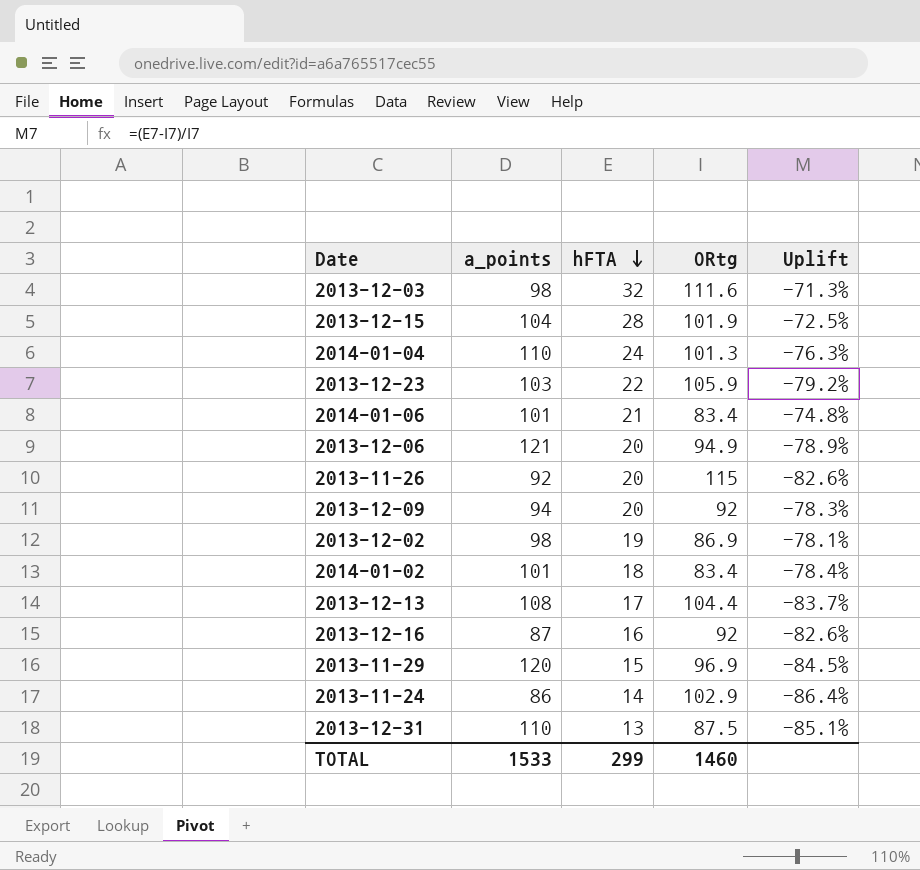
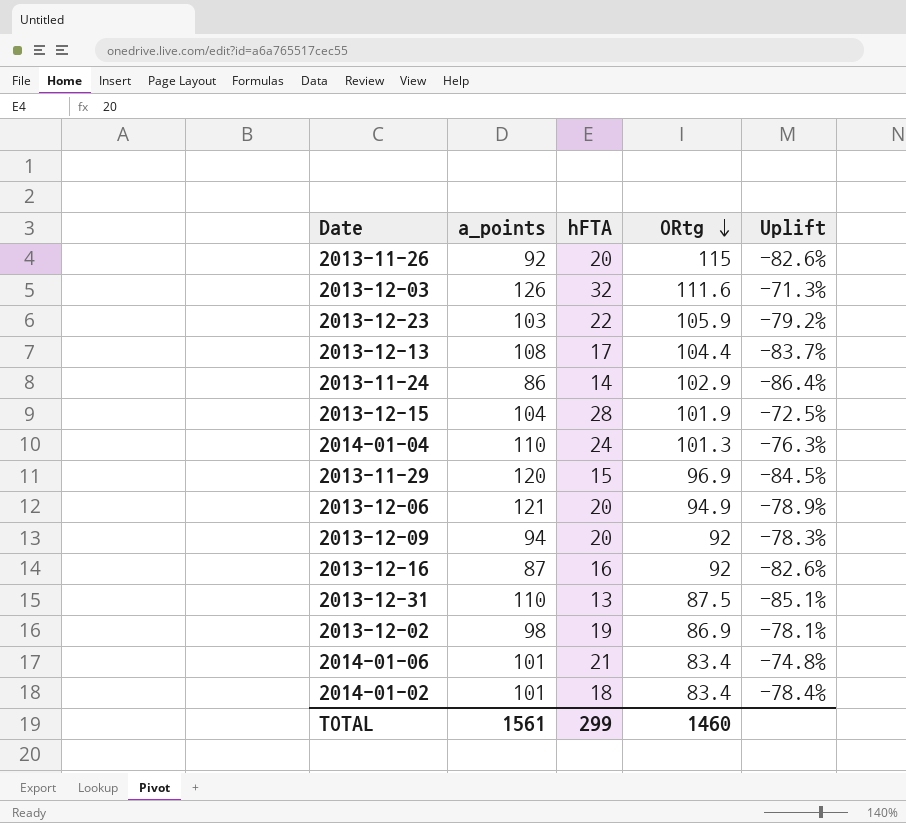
row order: hFTA descending -> ORtg descending
2013-12-03 | a_points: 98 -> 126
TOTAL | a_points: 1533 -> 1561

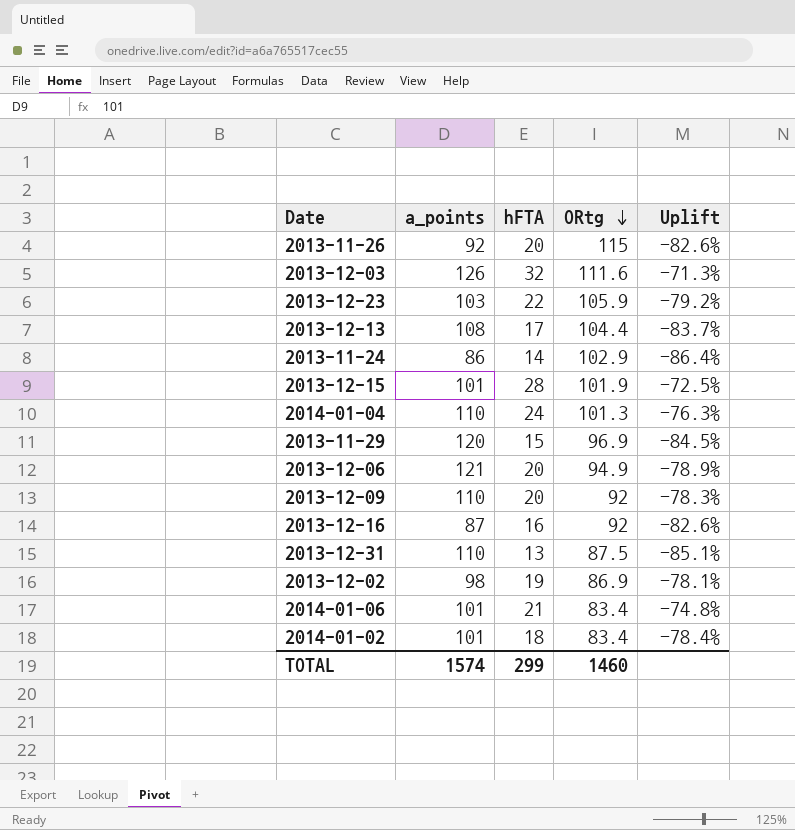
2013-12-15 | a_points: 104 -> 101
2013-12-09 | a_points: 94 -> 110
TOTAL | a_points: 1561 -> 1574

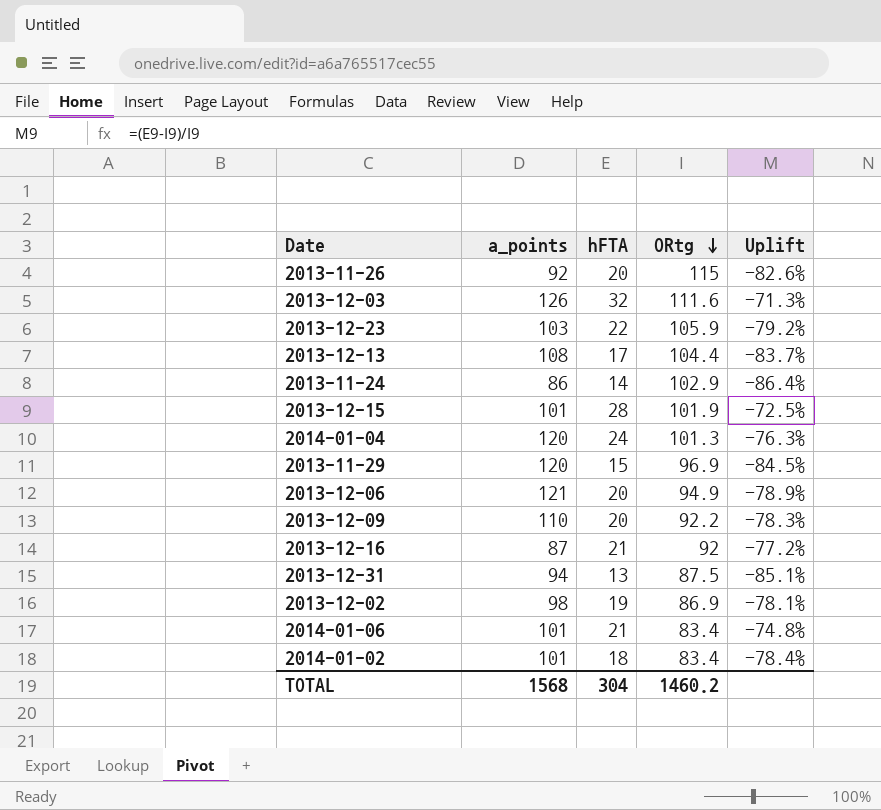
2014-01-04 | a_points: 110 -> 120
2013-12-09 | ORtg: 92 -> 92.2
2013-12-16 | hFTA: 16 -> 21
2013-12-16 | Uplift: -82.6% -> -77.2%
2013-12-31 | a_points: 110 -> 94
TOTAL | a_points: 1574 -> 1568
TOTAL | hFTA: 299 -> 304
TOTAL | ORtg: 1460 -> 1460.2

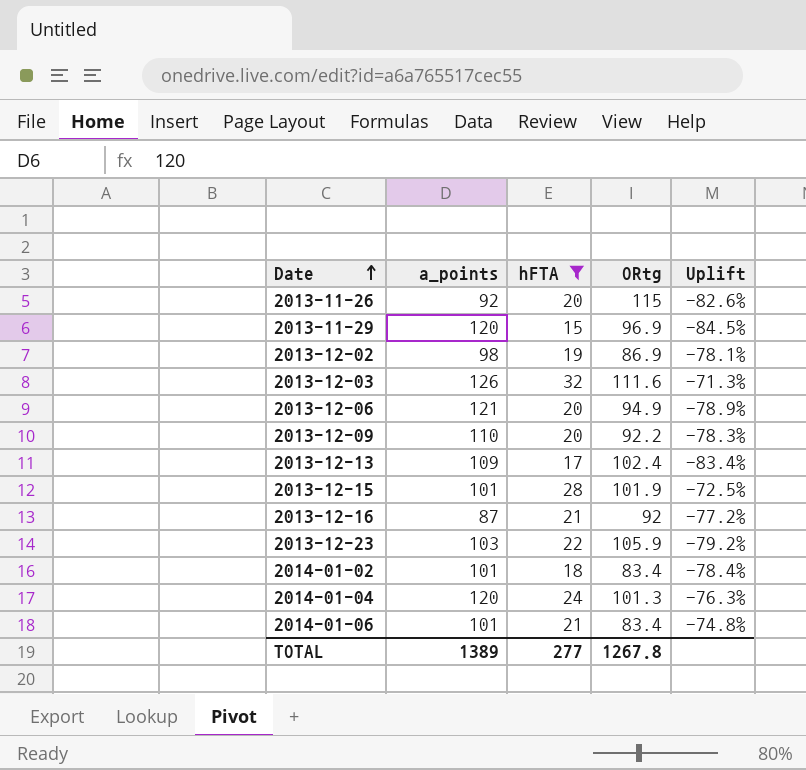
filter: none -> hFTA >= 15
row order: ORtg descending -> Date ascending
2013-12-13 | a_points: 108 -> 109
2013-12-13 | ORtg: 104.4 -> 102.4
2013-12-13 | Uplift: -83.7% -> -83.4%
TOTAL | a_points: 1568 -> 1389
TOTAL | hFTA: 304 -> 277
TOTAL | ORtg: 1460.2 -> 1267.8

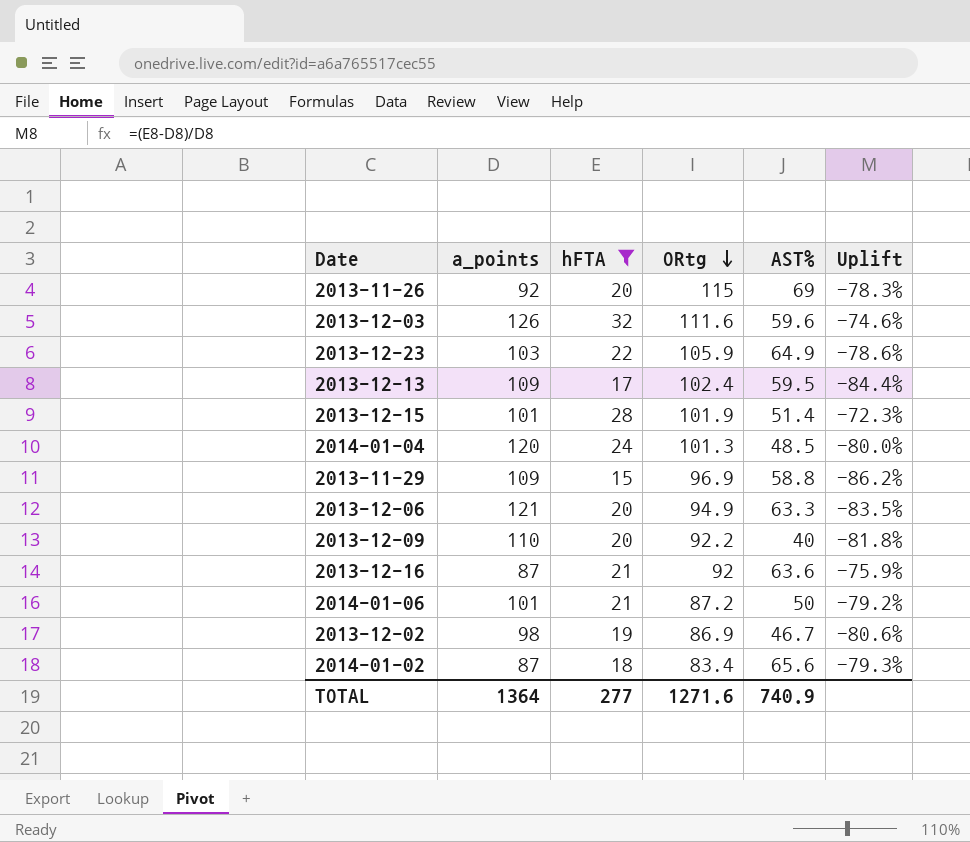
row order: Date ascending -> ORtg descending
column AST% | position: none -> 5
column Uplift | formula: ([hFTA] - [ORtg]) / [ORtg] -> ([hFTA] - [a_points]) / [a_points]
2013-11-29 | a_points: 120 -> 109
2014-01-06 | ORtg: 83.4 -> 87.2
2014-01-02 | a_points: 101 -> 87
TOTAL | a_points: 1389 -> 1364
TOTAL | ORtg: 1267.8 -> 1271.6

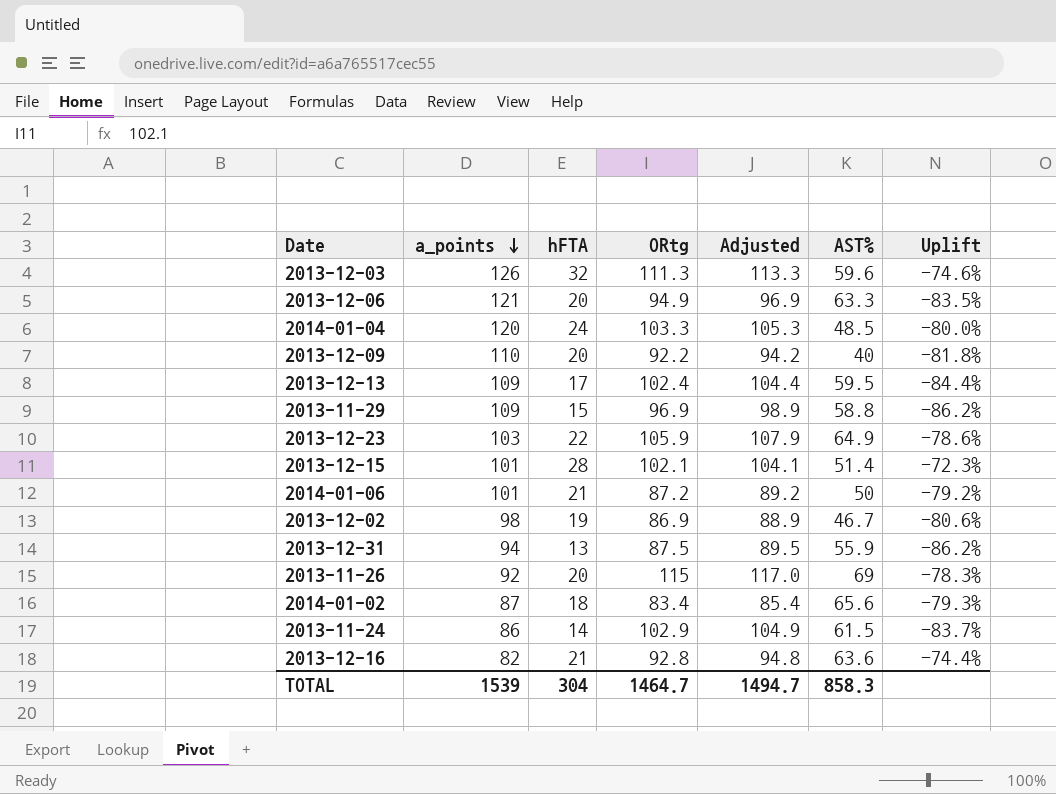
filter: hFTA >= 15 -> none
row order: ORtg descending -> a_points descending
column Adjusted | formula: none -> [ORtg] + 2
2013-12-03 | ORtg: 111.6 -> 111.3
2014-01-04 | ORtg: 101.3 -> 103.3
2013-12-15 | ORtg: 101.9 -> 102.1
2013-12-16 | a_points: 87 -> 82
2013-12-16 | ORtg: 92 -> 92.8
2013-12-16 | Uplift: -75.9% -> -74.4%
TOTAL | a_points: 1364 -> 1539
TOTAL | hFTA: 277 -> 304
TOTAL | ORtg: 1271.6 -> 1464.7
TOTAL | AST%: 740.9 -> 858.3

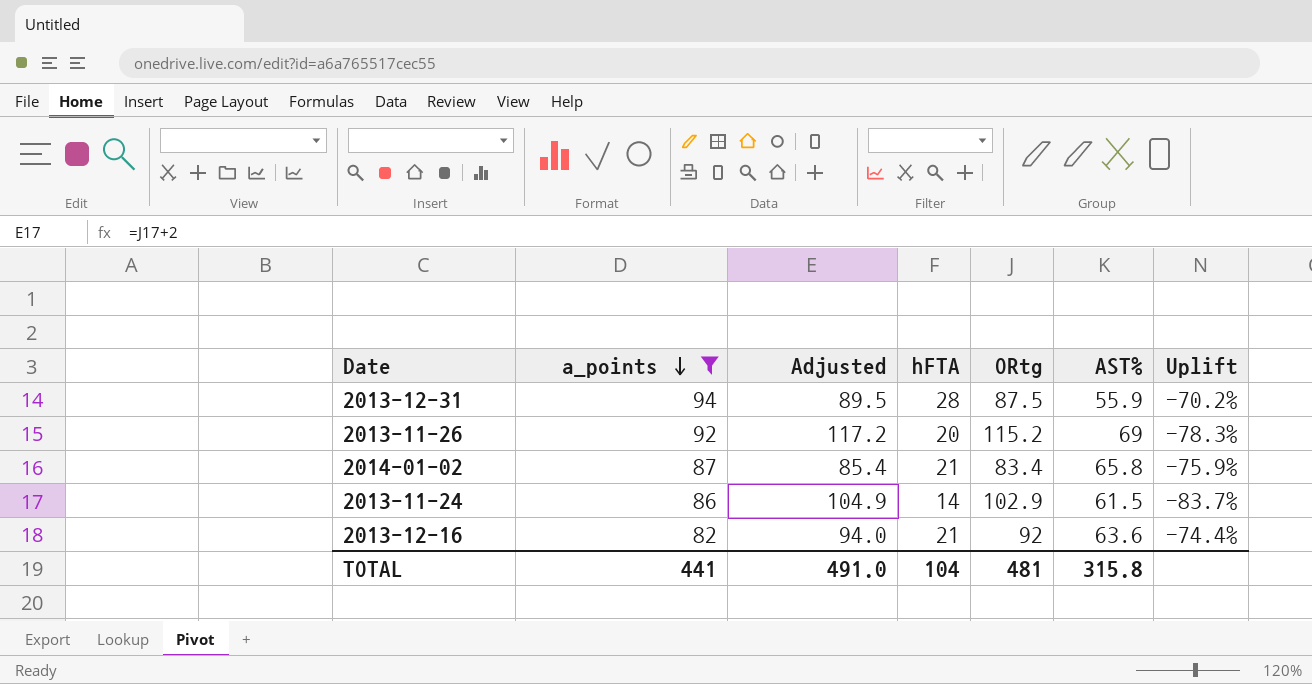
filter: none -> a_points <= 94
column Adjusted | position: 5 -> 3
2013-12-31 | hFTA: 13 -> 28
2013-12-31 | Uplift: -86.2% -> -70.2%
2013-11-26 | Adjusted: 117.0 -> 117.2
2013-11-26 | ORtg: 115 -> 115.2
2014-01-02 | hFTA: 18 -> 21
2014-01-02 | AST%: 65.6 -> 65.8
2014-01-02 | Uplift: -79.3% -> -75.9%
2013-12-16 | Adjusted: 94.8 -> 94.0
2013-12-16 | ORtg: 92.8 -> 92
TOTAL | a_points: 1539 -> 441
TOTAL | Adjusted: 1494.7 -> 491.0
TOTAL | hFTA: 304 -> 104
TOTAL | ORtg: 1464.7 -> 481
TOTAL | AST%: 858.3 -> 315.8

